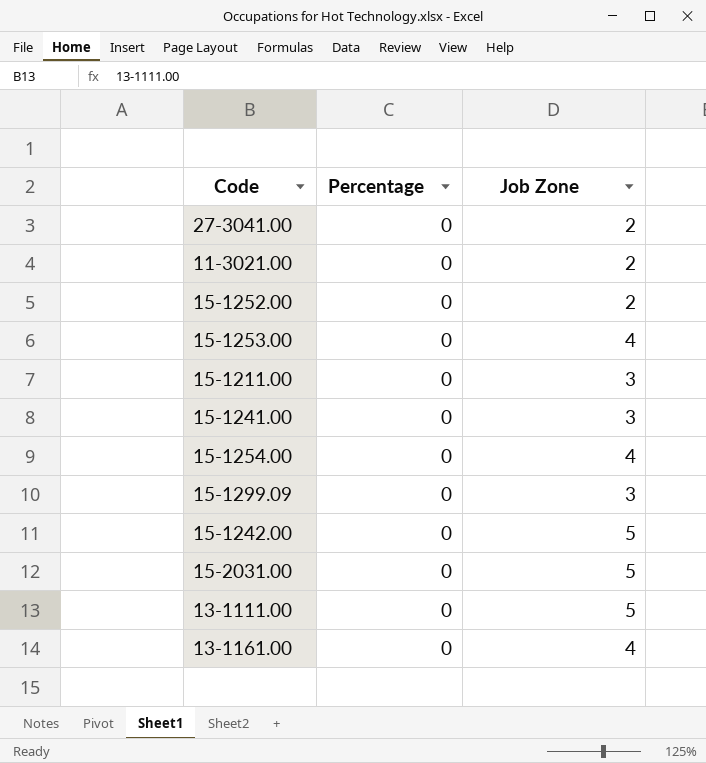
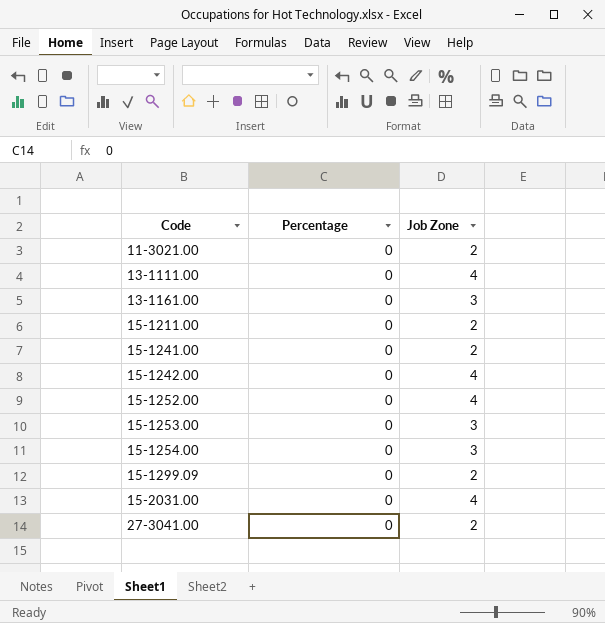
row order: none -> Code ascending
13-1111.00 | Job Zone: 5 -> 4
13-1161.00 | Job Zone: 4 -> 3
15-1211.00 | Job Zone: 3 -> 2
15-1241.00 | Job Zone: 3 -> 2
15-1242.00 | Job Zone: 5 -> 4
15-1252.00 | Job Zone: 2 -> 4
15-1253.00 | Job Zone: 4 -> 3
15-1254.00 | Job Zone: 4 -> 3
15-1299.09 | Job Zone: 3 -> 2
15-2031.00 | Job Zone: 5 -> 4

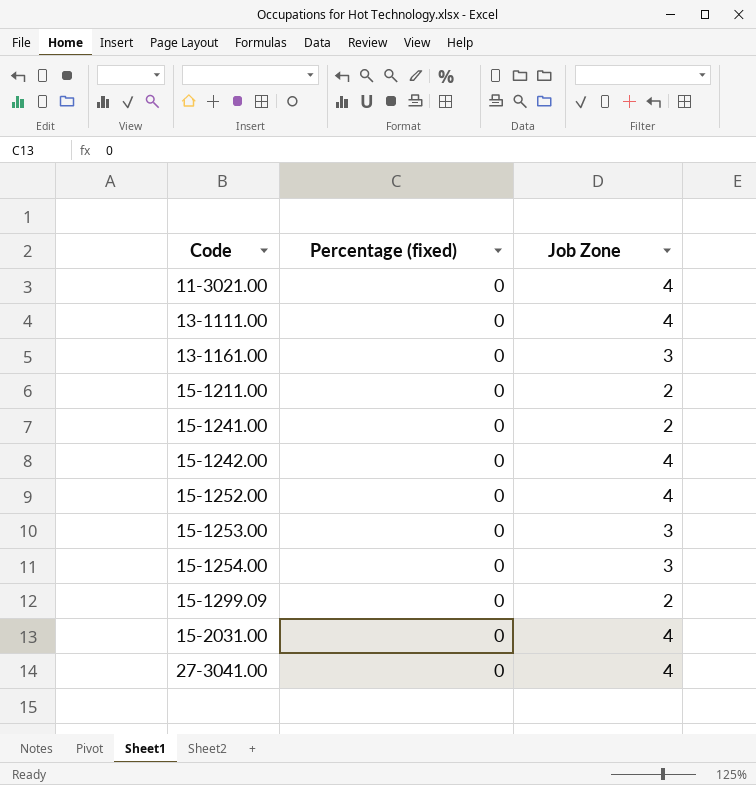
column name: Percentage -> Percentage (fixed)
11-3021.00 | Job Zone: 2 -> 4
27-3041.00 | Job Zone: 2 -> 4

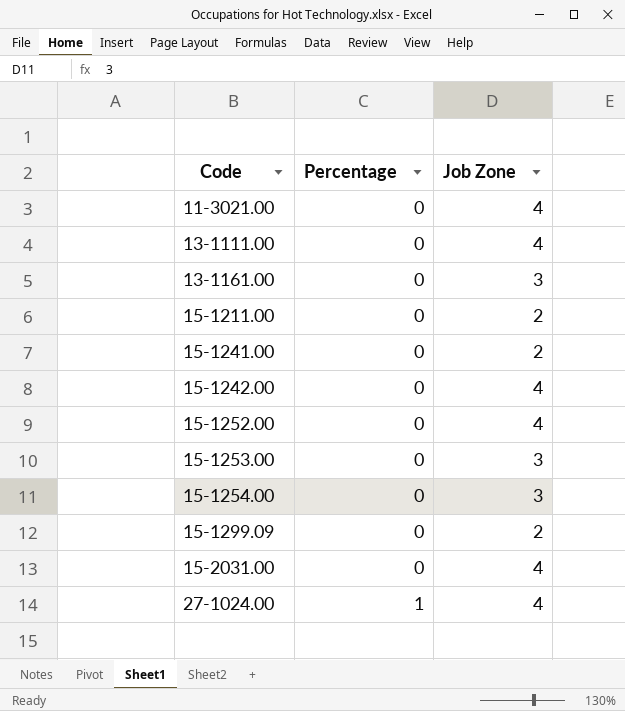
column name: Percentage (fixed) -> Percentage
row 27-3041.00: 0 | 4 -> none
row 27-1024.00: none -> 1 | 4

